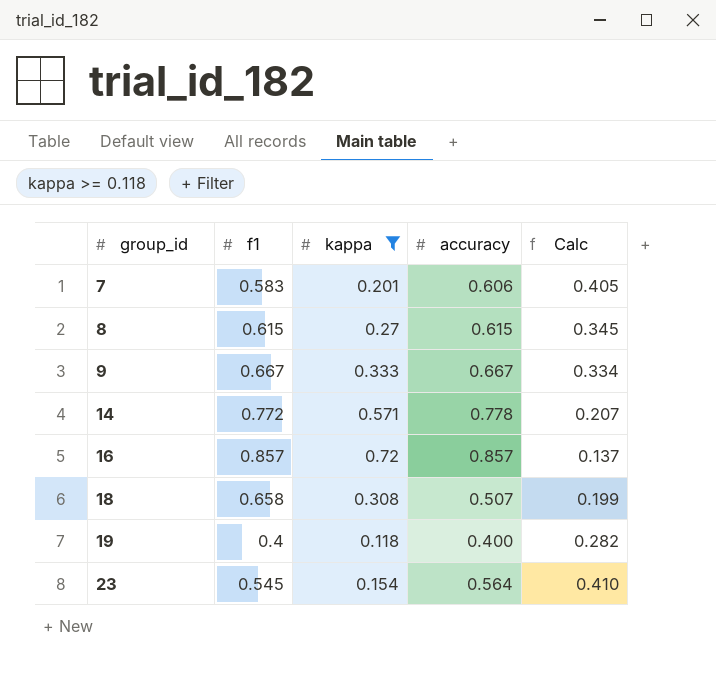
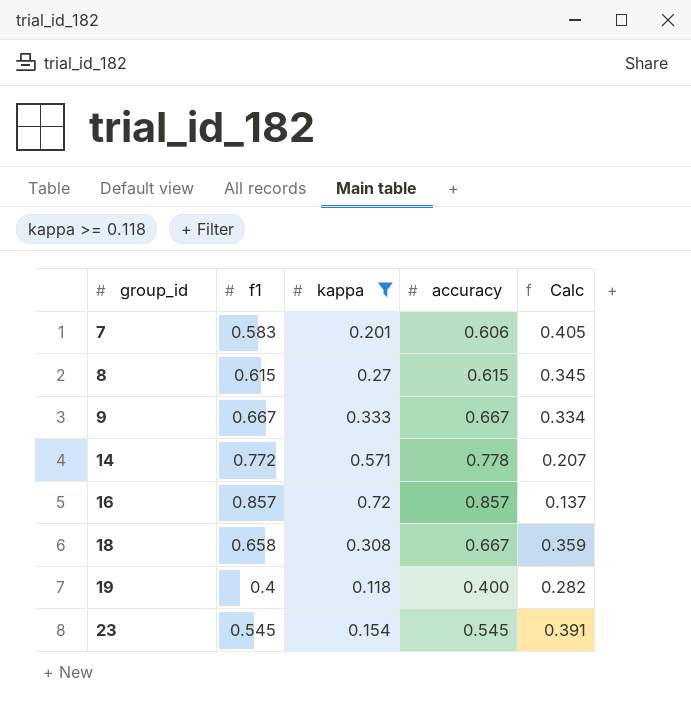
18 | accuracy: 0.507 -> 0.667
18 | Calc: 0.199 -> 0.359
23 | accuracy: 0.564 -> 0.545
23 | Calc: 0.410 -> 0.391

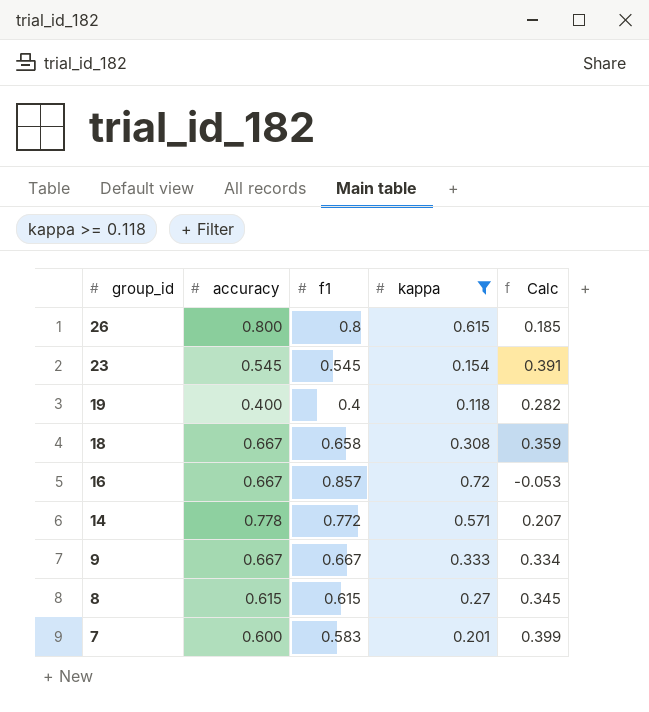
row order: group_id ascending -> group_id descending
column accuracy | position: 4 -> 2
row 26: none -> 0.800 | 0.8 | 0.615 | 0.185
16 | accuracy: 0.857 -> 0.667
16 | Calc: 0.137 -> -0.053
7 | accuracy: 0.606 -> 0.600
7 | Calc: 0.405 -> 0.399

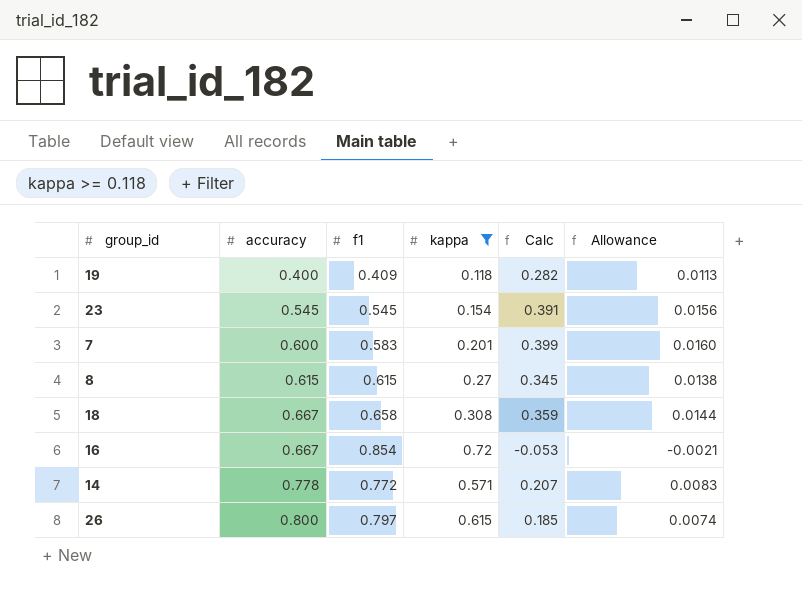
row order: group_id descending -> accuracy ascending
column Allowance | formula: none -> [Calc] * 0.04
row 9: 0.667 | 0.667 | 0.333 | 0.334 -> none
19 | f1: 0.4 -> 0.409
16 | f1: 0.857 -> 0.854
26 | f1: 0.8 -> 0.797

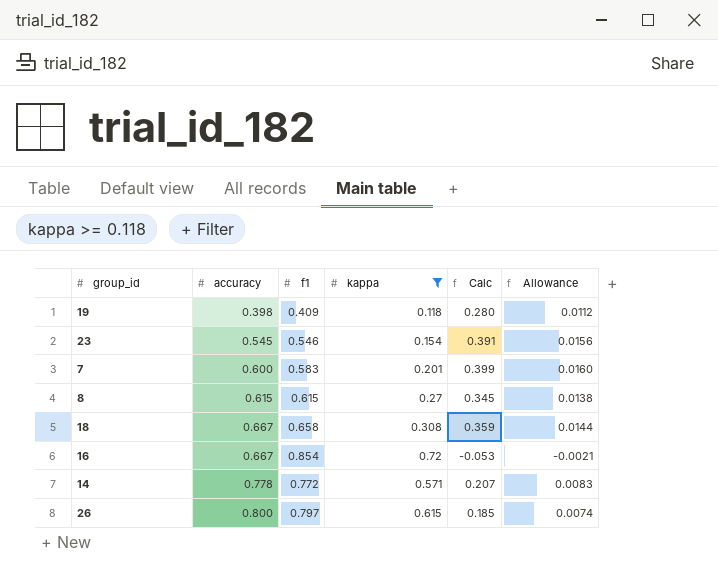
19 | accuracy: 0.400 -> 0.398
19 | Calc: 0.282 -> 0.280
19 | Allowance: 0.0113 -> 0.0112
23 | f1: 0.545 -> 0.546

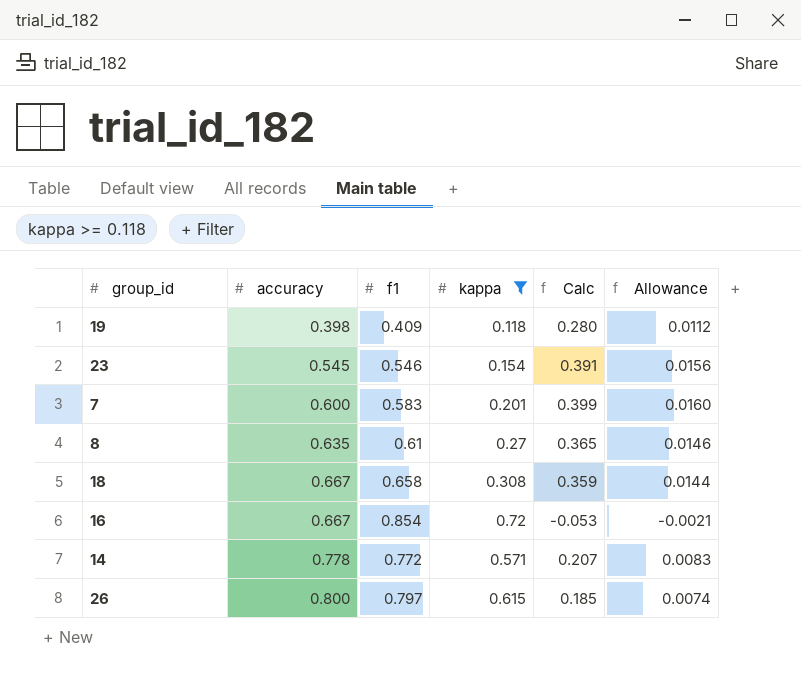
8 | accuracy: 0.615 -> 0.635
8 | f1: 0.615 -> 0.61
8 | Calc: 0.345 -> 0.365
8 | Allowance: 0.0138 -> 0.0146

